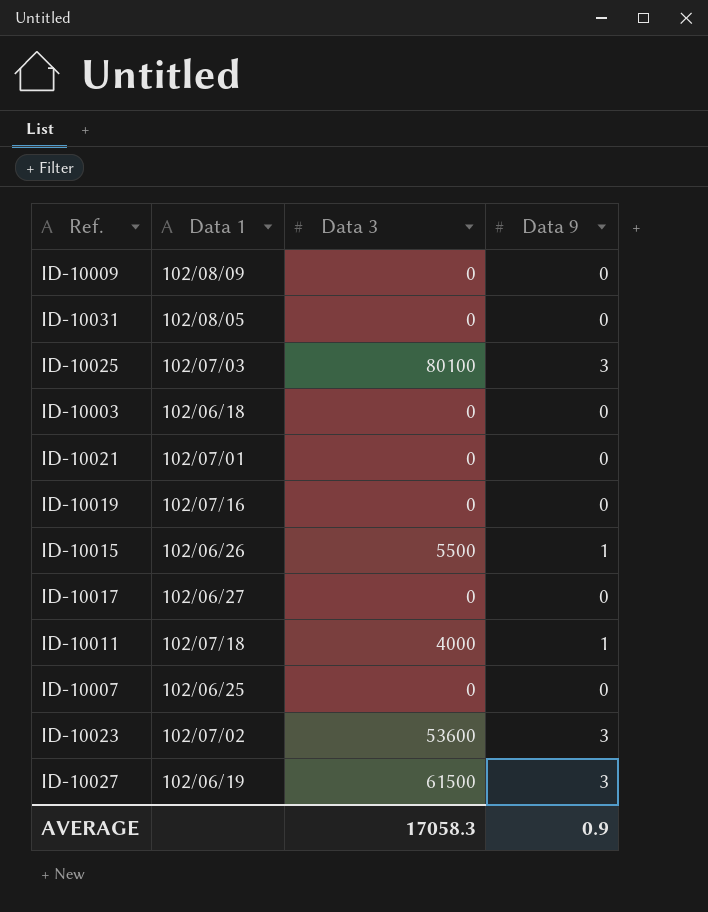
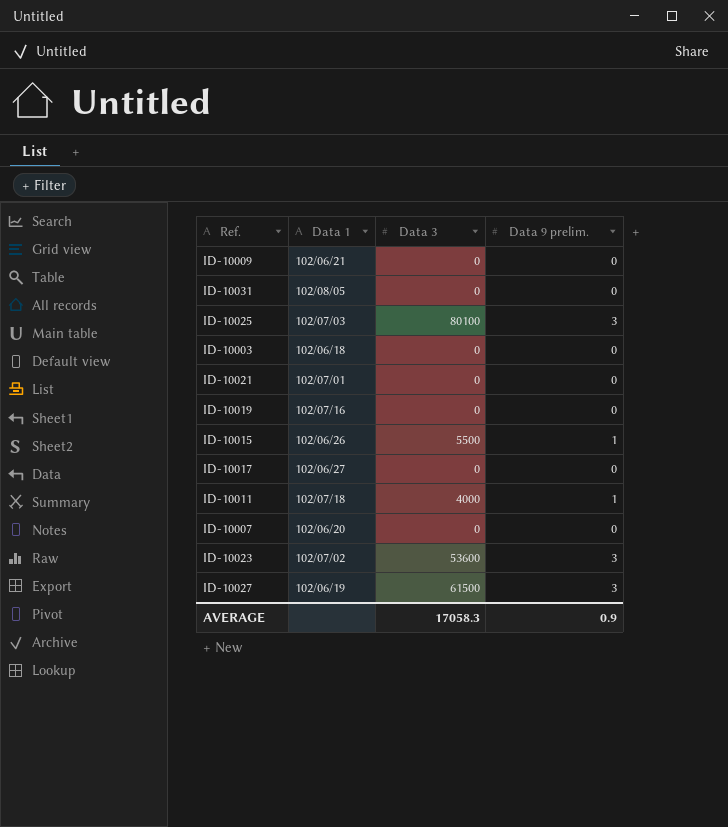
column name: Data 9 -> Data 9 prelim.
ID-10009 | Data 1: 102/08/09 -> 102/06/21
ID-10007 | Data 1: 102/06/25 -> 102/06/20

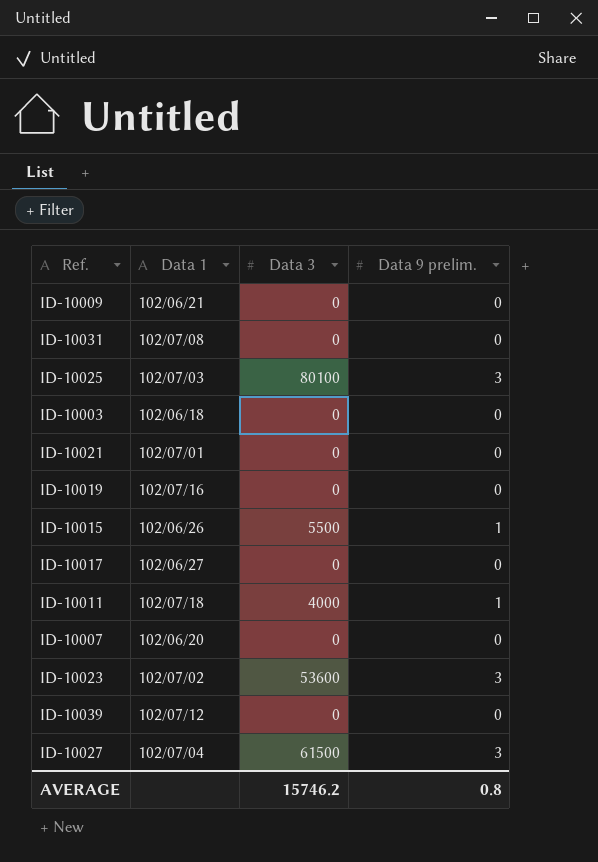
ID-10031 | Data 1: 102/08/05 -> 102/07/08
row ID-10039: none -> 102/07/12 | 0 | 0
ID-10027 | Data 1: 102/06/19 -> 102/07/04
AVERAGE | Data 3: 17058.3 -> 15746.2
AVERAGE | Data 9 prelim.: 0.9 -> 0.8

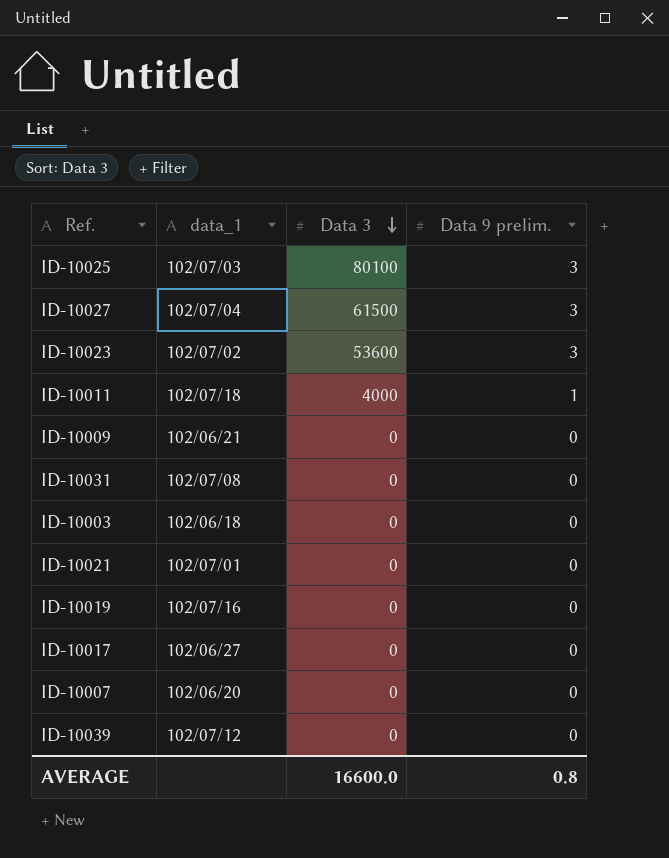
row order: none -> Data 3 descending
column name: Data 1 -> data_1
row ID-10015: 102/06/26 | 5500 | 1 -> none
AVERAGE | Data 3: 15746.2 -> 16600.0

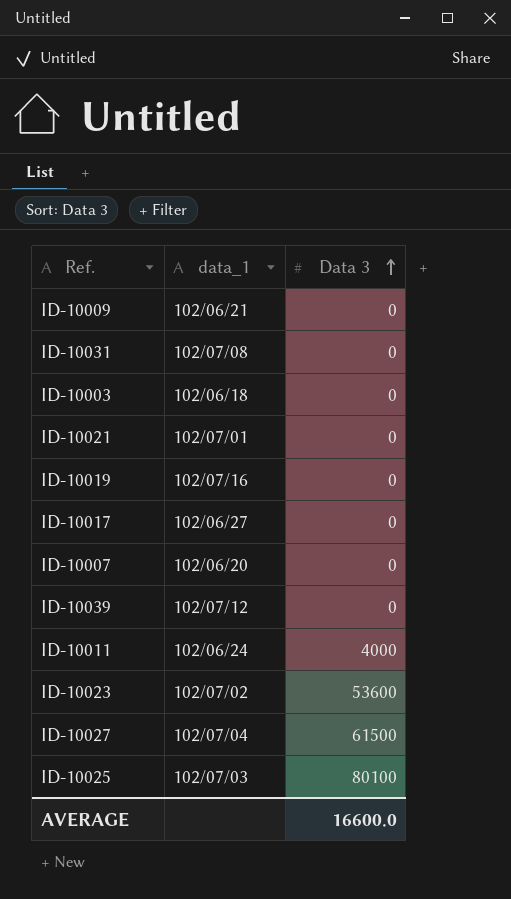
row order: Data 3 descending -> Data 3 ascending
column Data 9 prelim. | position: 4 -> none
ID-10011 | data_1: 102/07/18 -> 102/06/24

